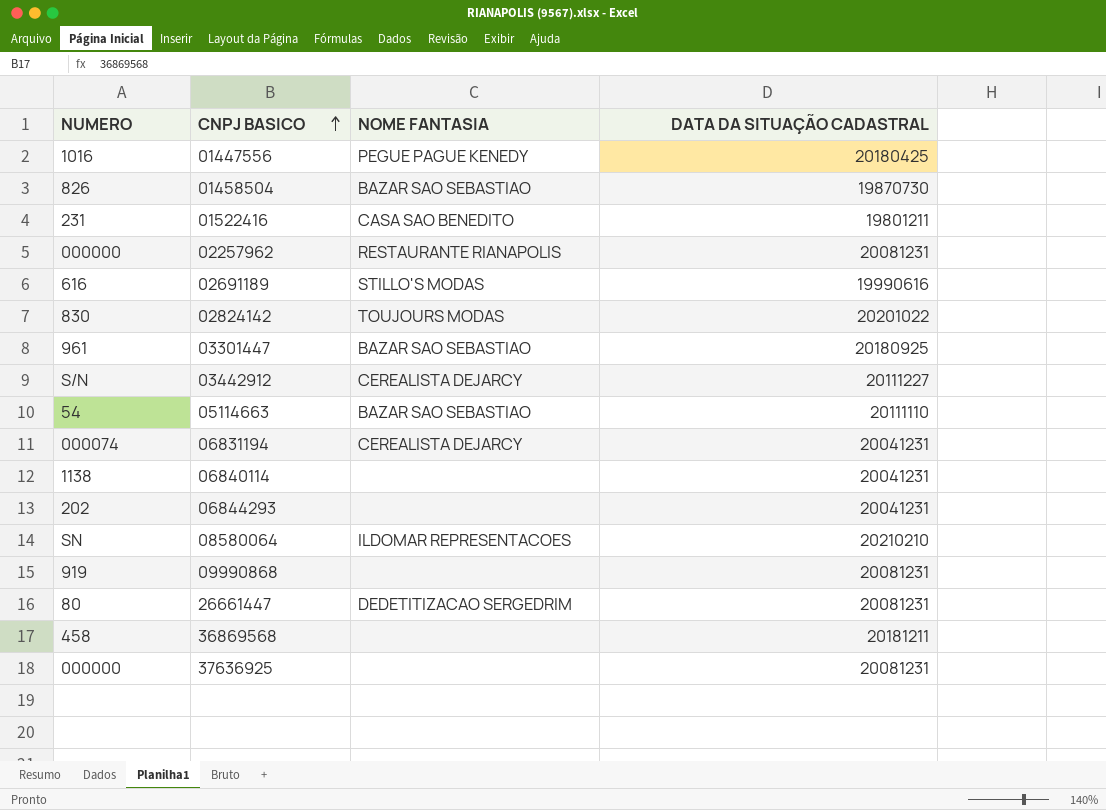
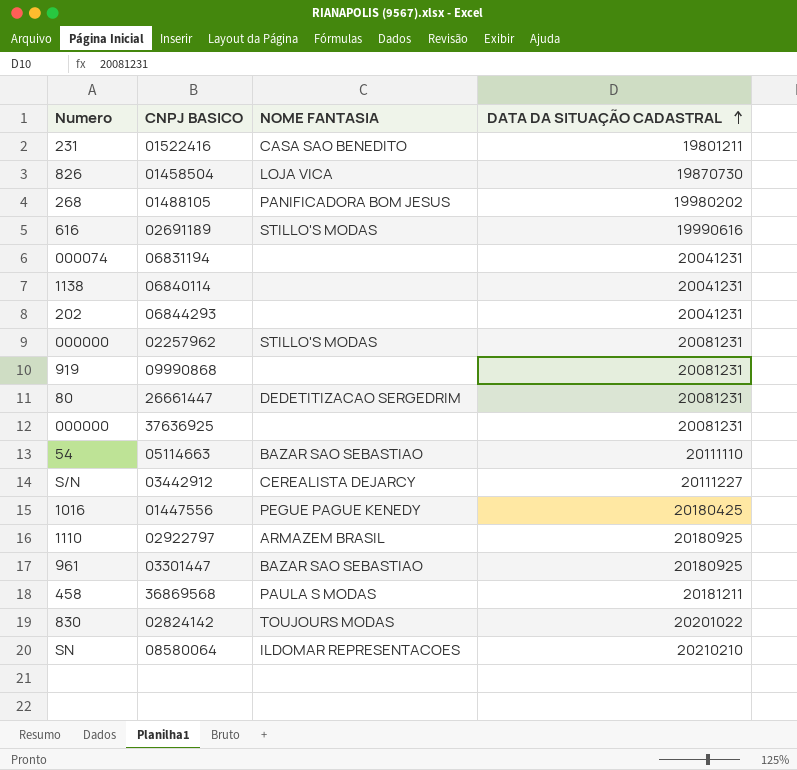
row order: CNPJ BASICO ascending -> DATA DA SITUAÇÃO CADASTRAL ascending
column name: NUMERO -> Numero
01458504 | NOME FANTASIA: BAZAR SAO SEBASTIAO -> LOJA VICA
row 01488105: none -> 268 | PANIFICADORA BOM JESUS | 19980202
06831194 | NOME FANTASIA: CEREALISTA DEJARCY -> none
02257962 | NOME FANTASIA: RESTAURANTE RIANAPOLIS -> STILLO'S MODAS
row 02922797: none -> 1110 | ARMAZEM BRASIL | 20180925
36869568 | NOME FANTASIA: none -> PAULA S MODAS

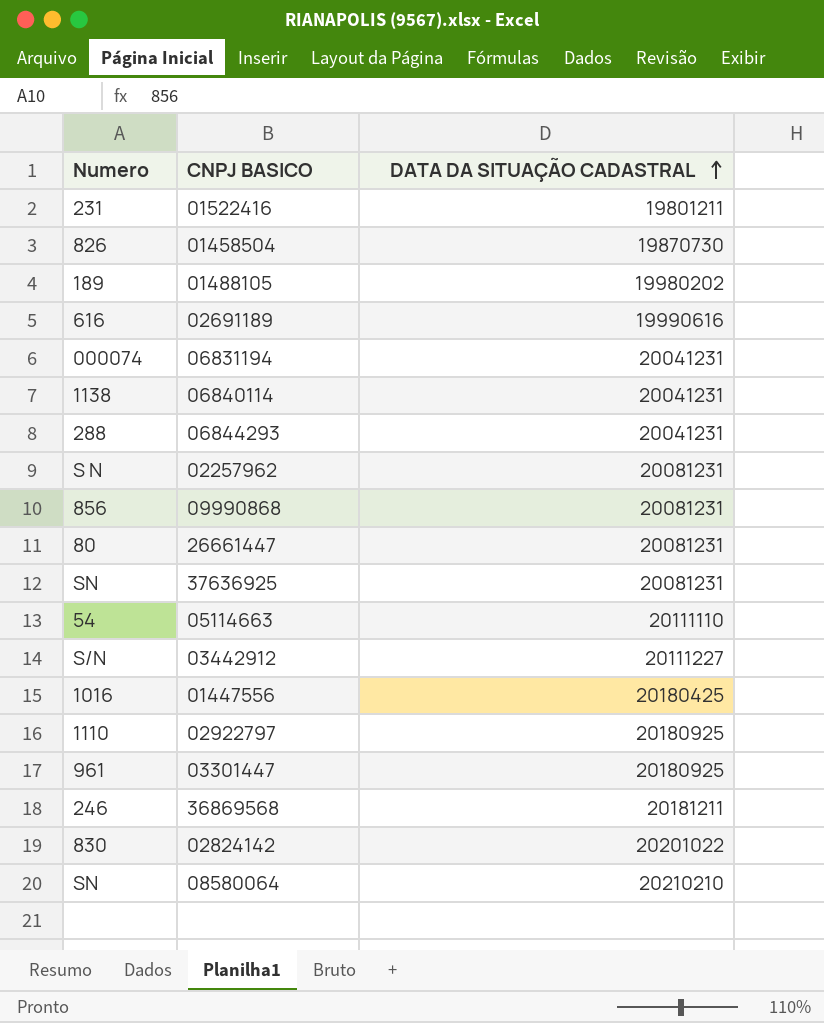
column NOME FANTASIA | position: 3 -> none
01488105 | Numero: 268 -> 189
06844293 | Numero: 202 -> 288
02257962 | Numero: 000000 -> S N
09990868 | Numero: 919 -> 856
37636925 | Numero: 000000 -> SN
36869568 | Numero: 458 -> 246

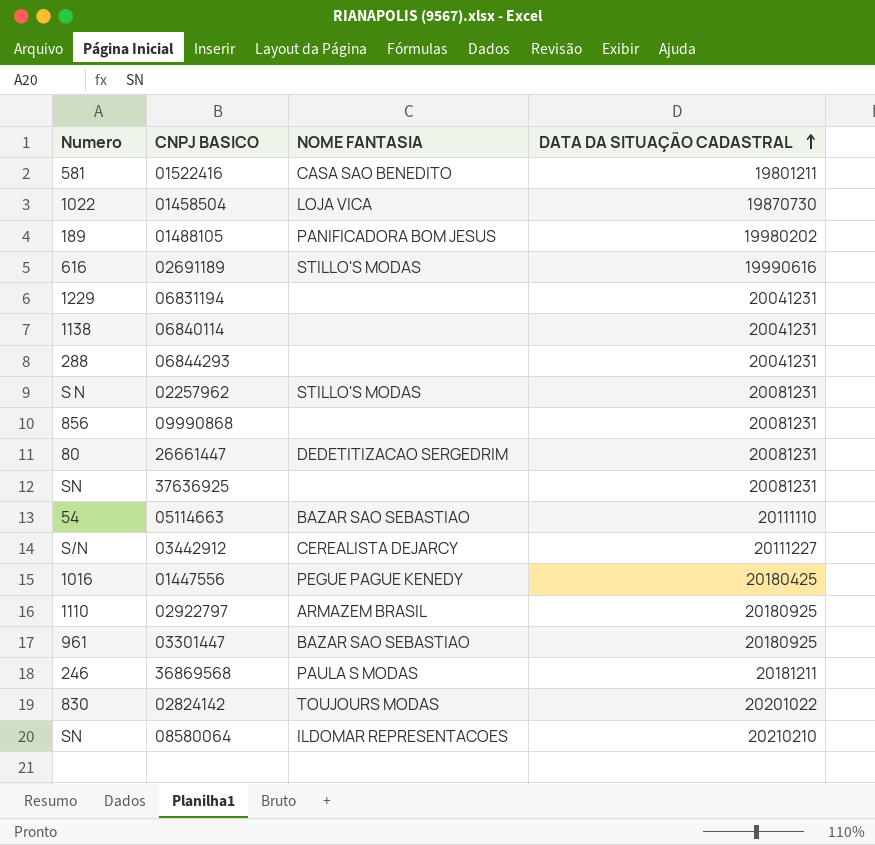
column NOME FANTASIA | position: none -> 3
01522416 | Numero: 231 -> 581
01458504 | Numero: 826 -> 1022
06831194 | Numero: 000074 -> 1229

